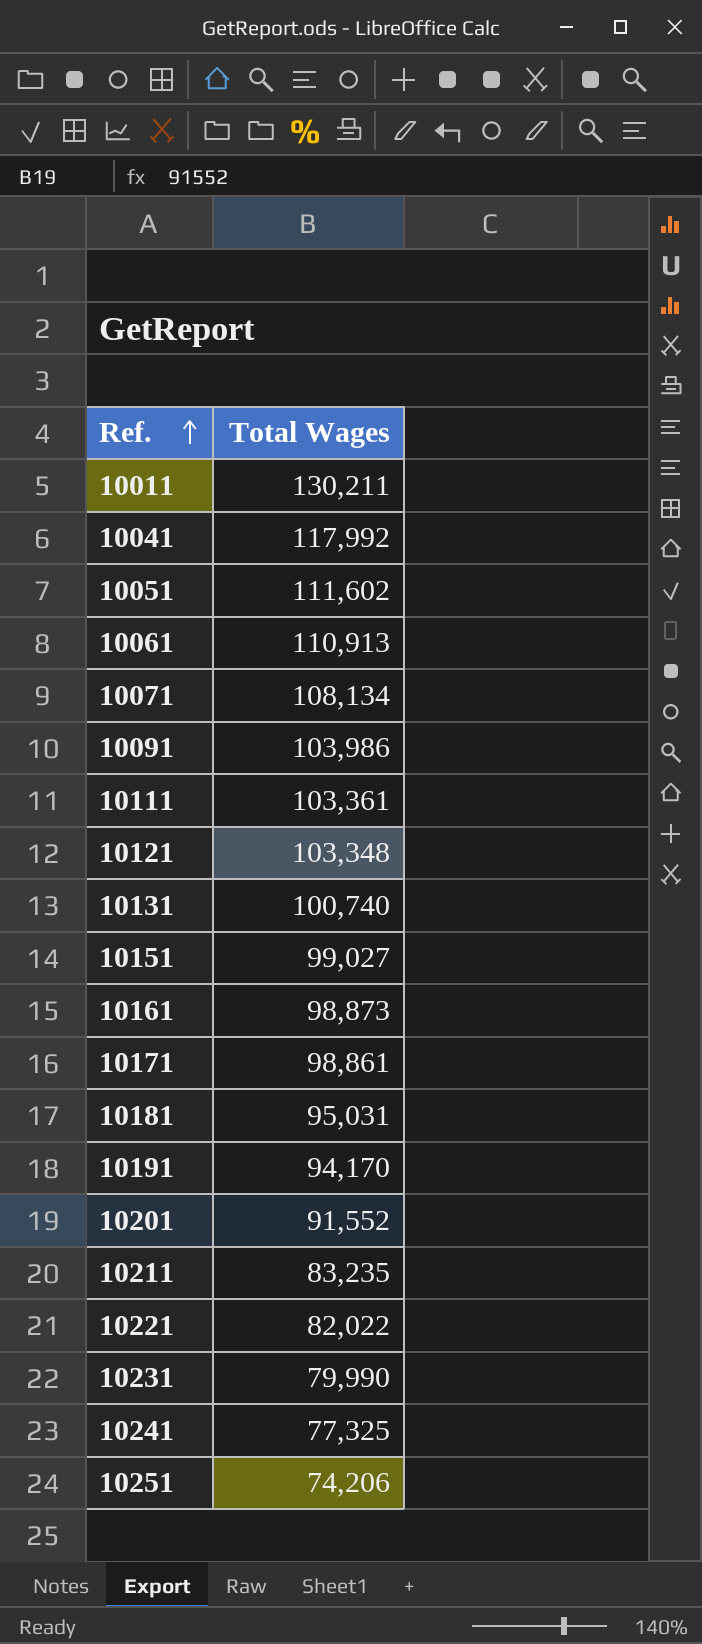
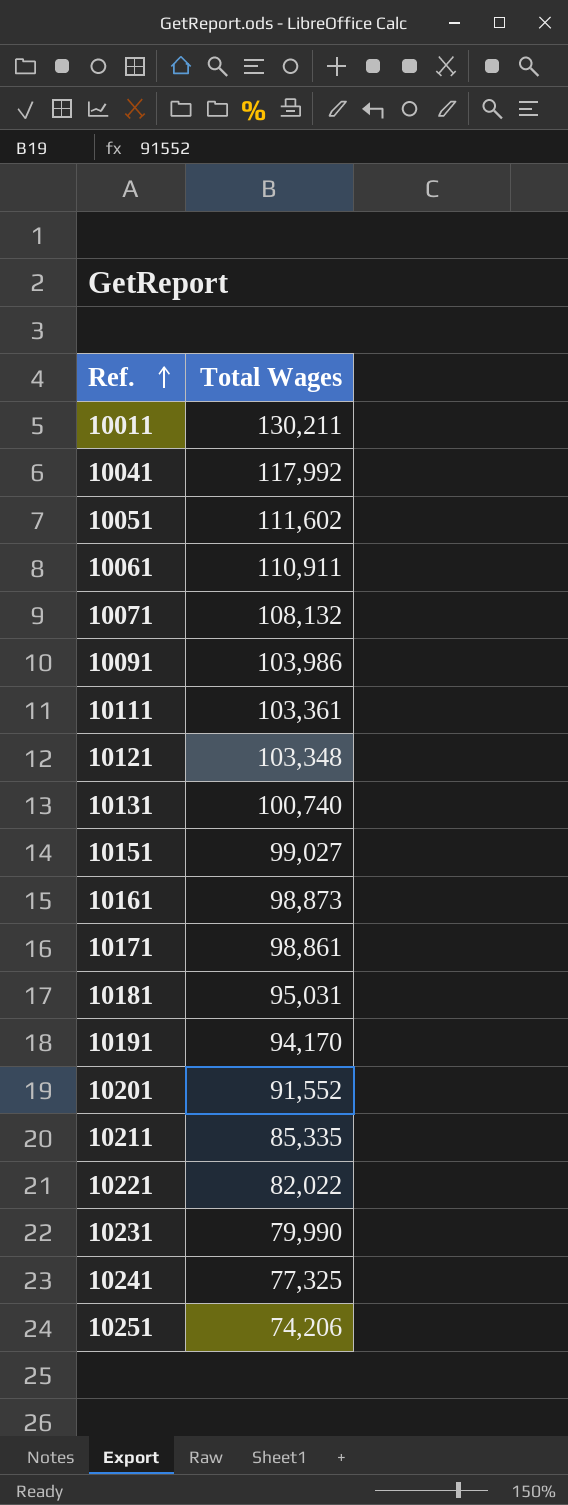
10061 | Total Wages: 110,913 -> 110,911
10071 | Total Wages: 108,134 -> 108,132
10211 | Total Wages: 83,235 -> 85,335

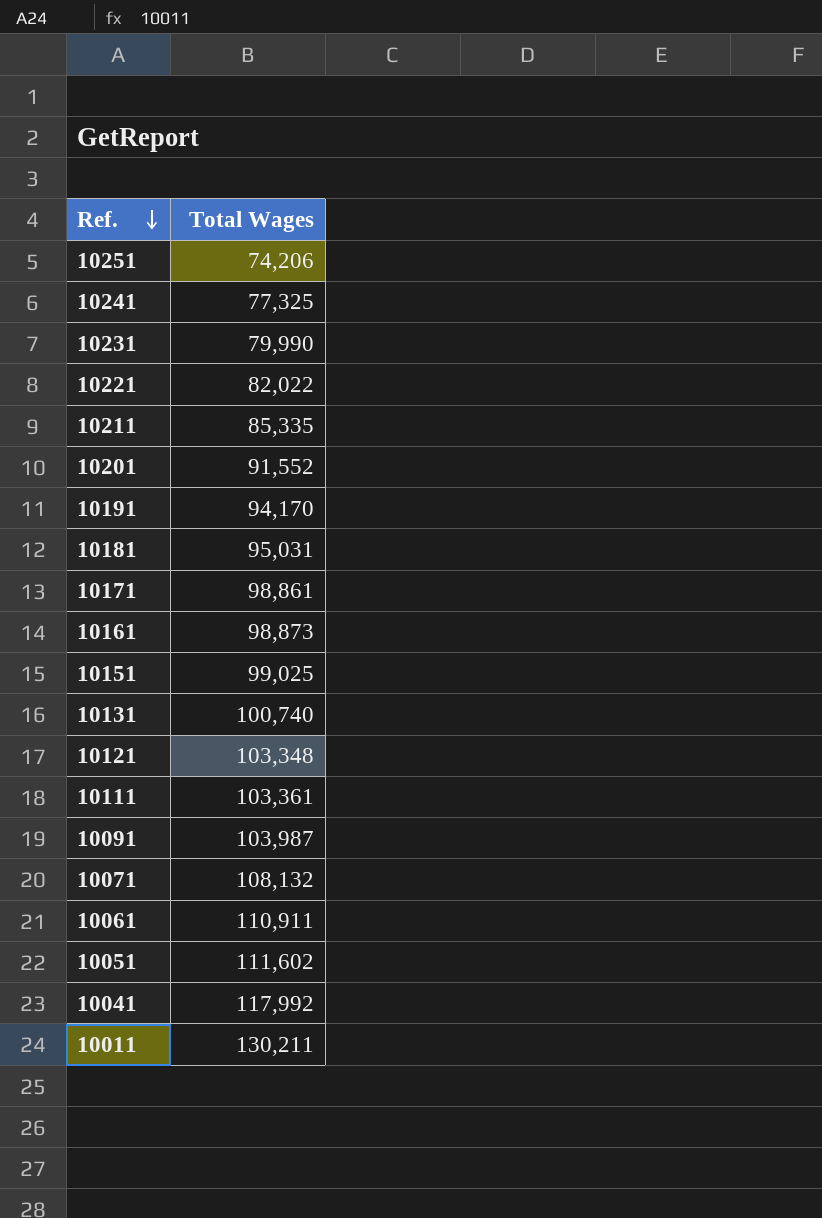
row order: Ref. ascending -> Ref. descending
10151 | Total Wages: 99,027 -> 99,025
10091 | Total Wages: 103,986 -> 103,987

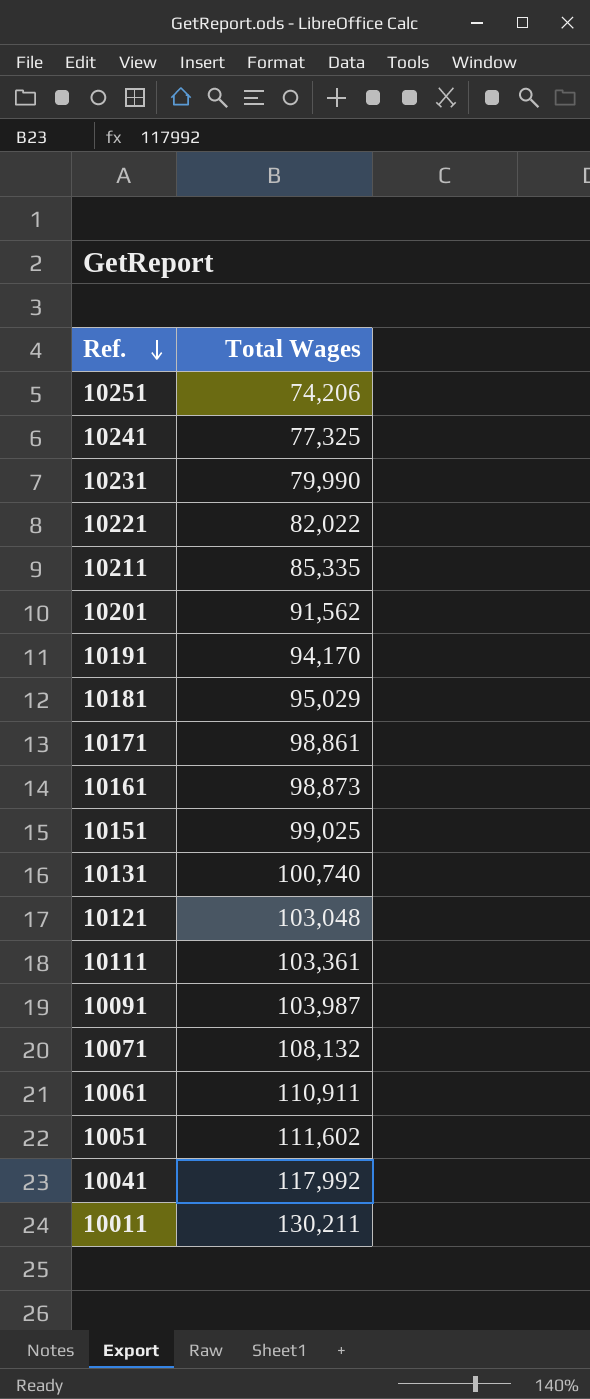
10201 | Total Wages: 91,552 -> 91,562
10181 | Total Wages: 95,031 -> 95,029
10121 | Total Wages: 103,348 -> 103,048

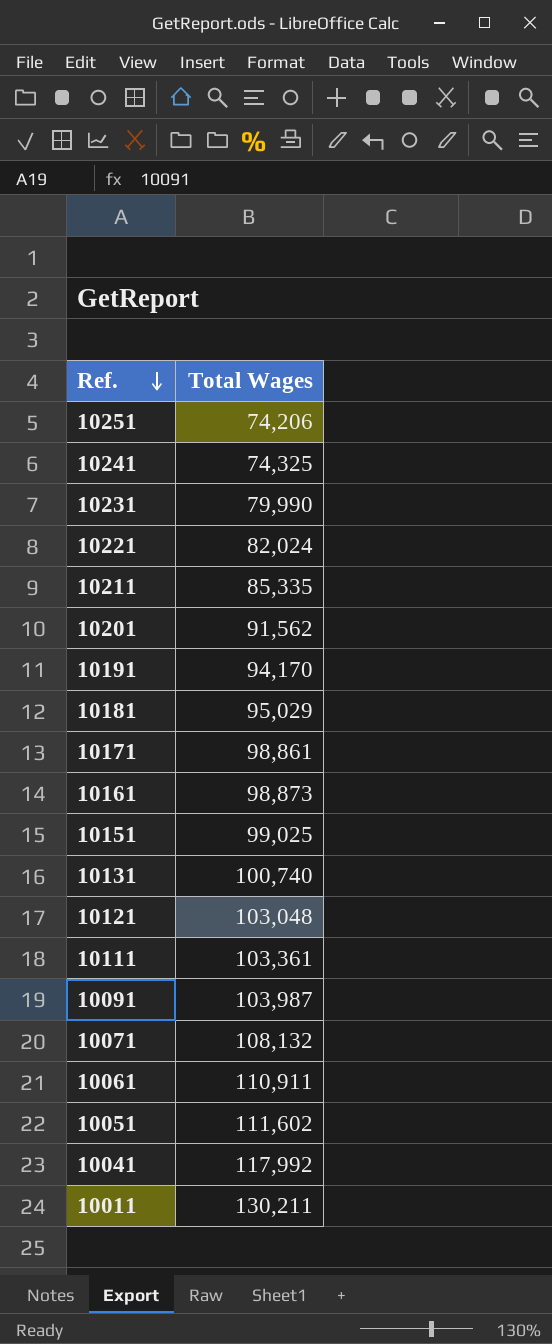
10241 | Total Wages: 77,325 -> 74,325
10221 | Total Wages: 82,022 -> 82,024

